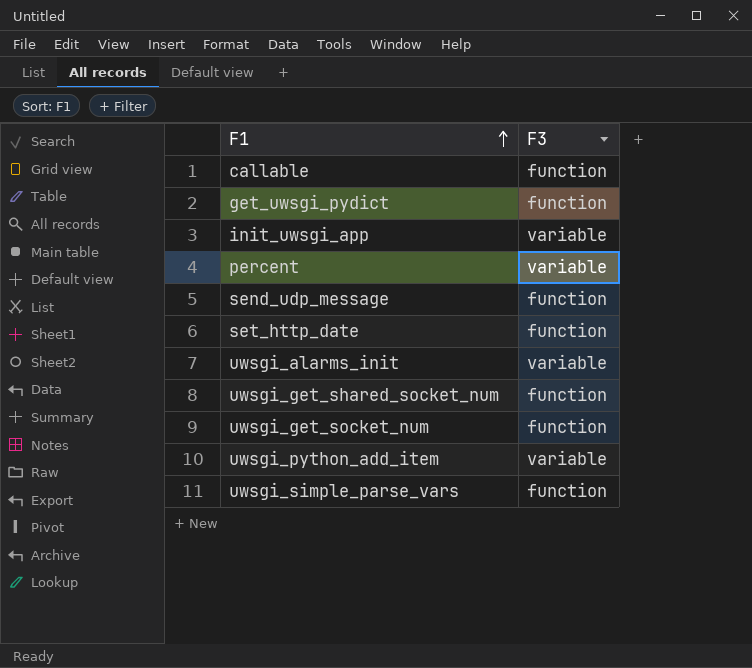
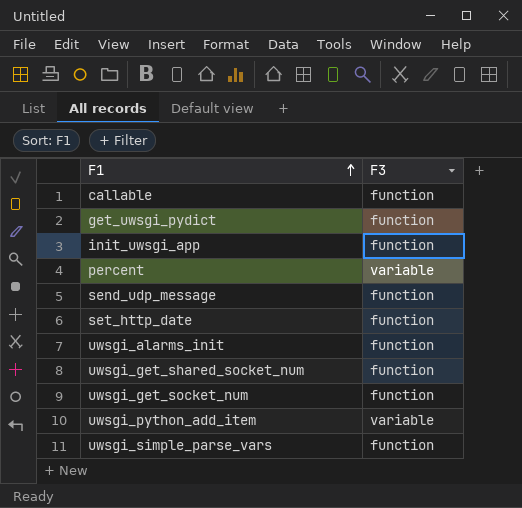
init_uwsgi_app | F3: variable -> function
uwsgi_alarms_init | F3: variable -> function

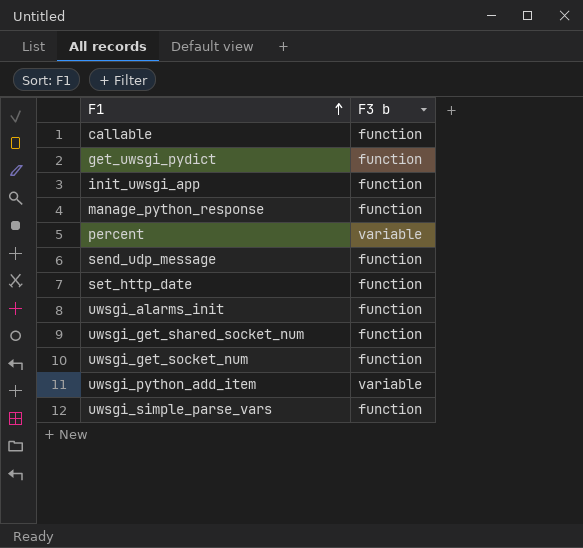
column name: F3 -> F3 b
row manage_python_response: none -> function

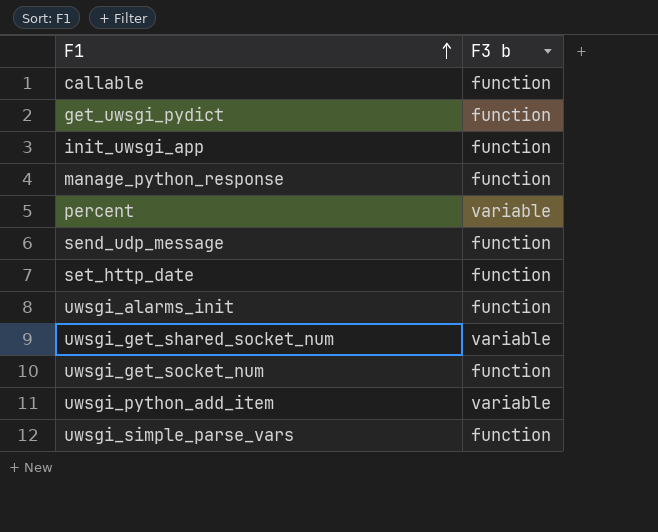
uwsgi_get_shared_socket_num | F3 b: function -> variable

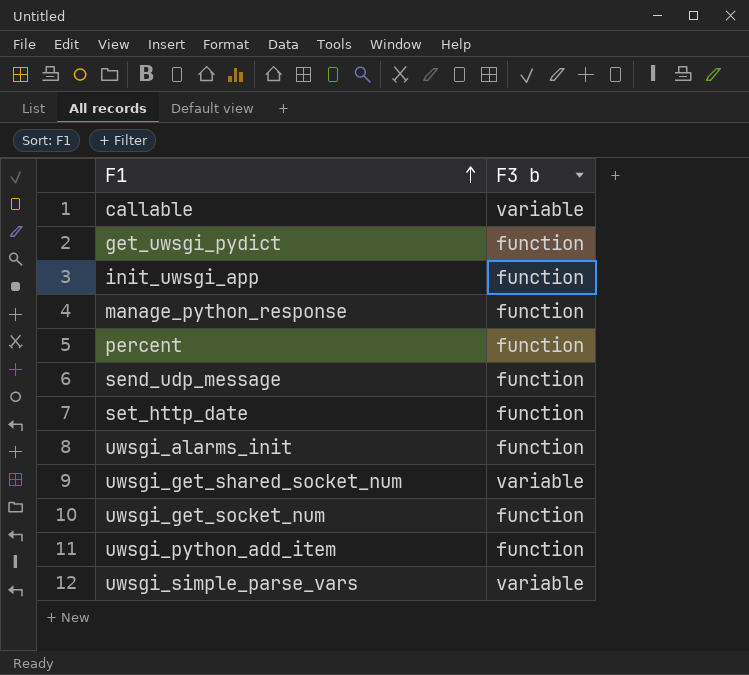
callable | F3 b: function -> variable
percent | F3 b: variable -> function
uwsgi_python_add_item | F3 b: variable -> function
uwsgi_simple_parse_vars | F3 b: function -> variable

